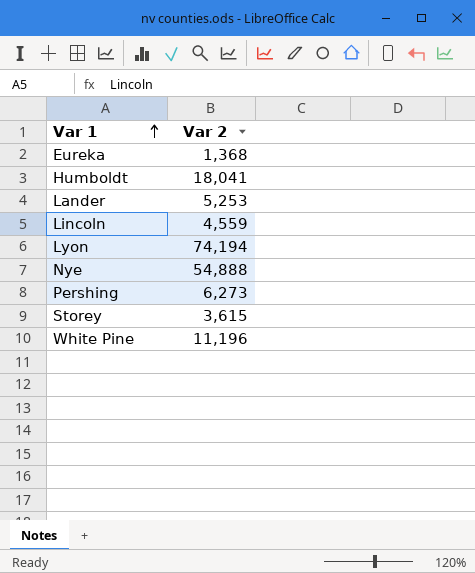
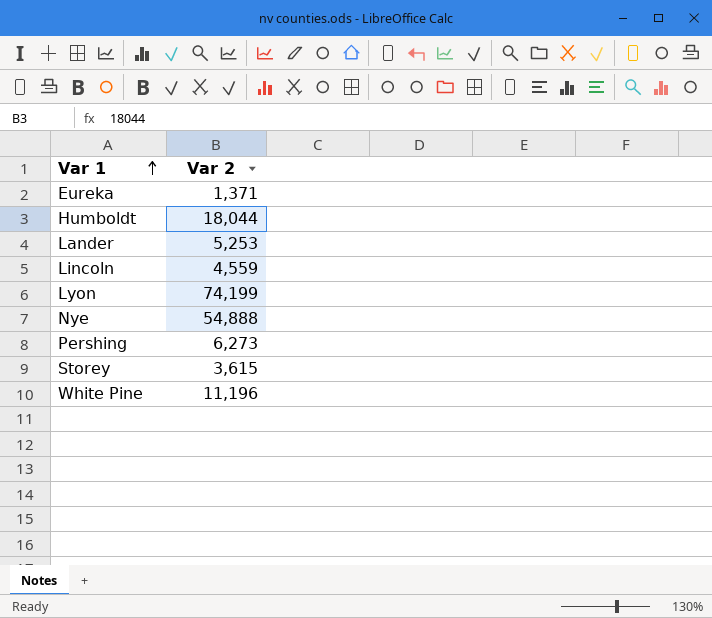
Eureka | Var 2: 1,368 -> 1,371
Humboldt | Var 2: 18,041 -> 18,044
Lyon | Var 2: 74,194 -> 74,199

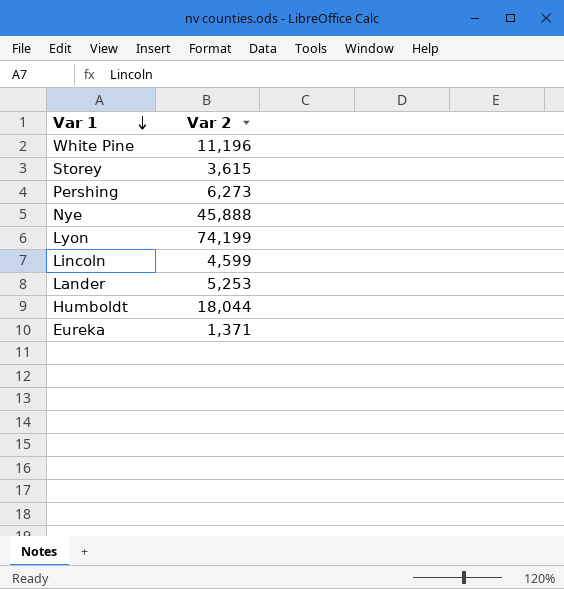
row order: Var 1 ascending -> Var 1 descending
Nye | Var 2: 54,888 -> 45,888
Lincoln | Var 2: 4,559 -> 4,599

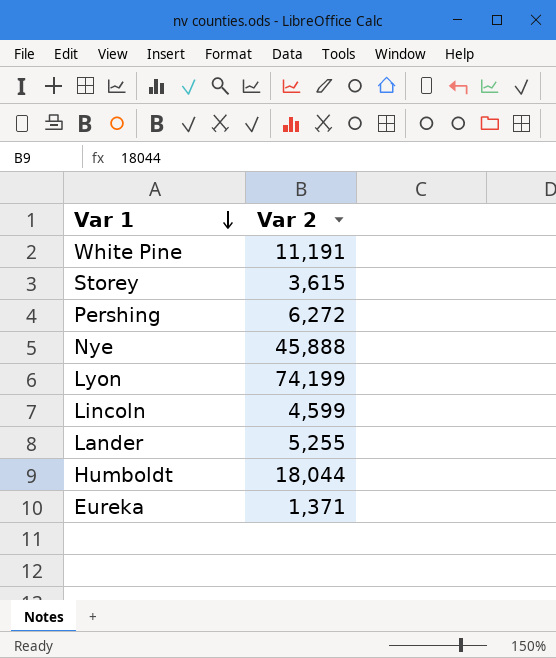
White Pine | Var 2: 11,196 -> 11,191
Pershing | Var 2: 6,273 -> 6,272
Lander | Var 2: 5,253 -> 5,255

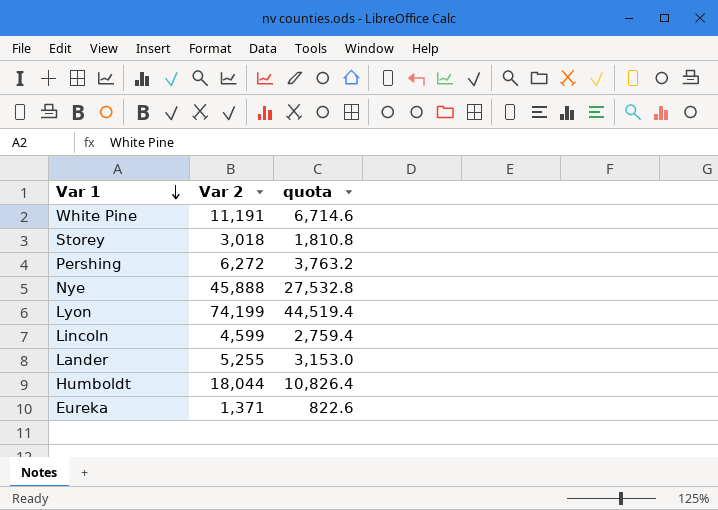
column quota | formula: none -> [Var 2] * 0.6
Storey | Var 2: 3,615 -> 3,018

